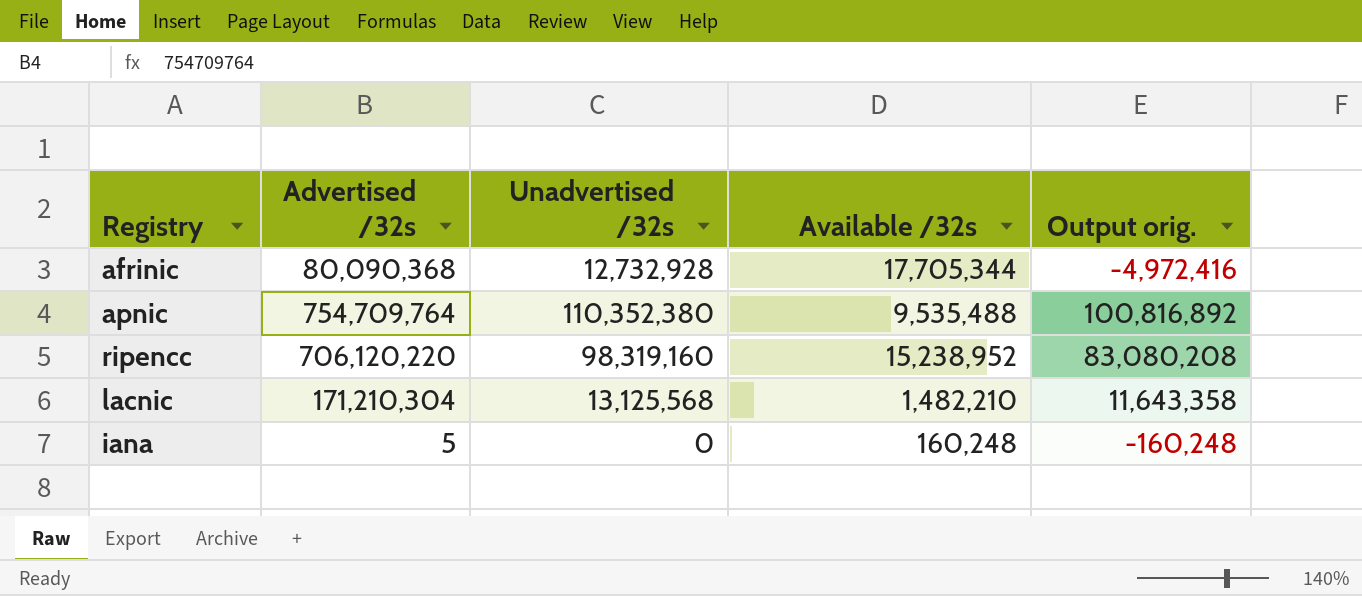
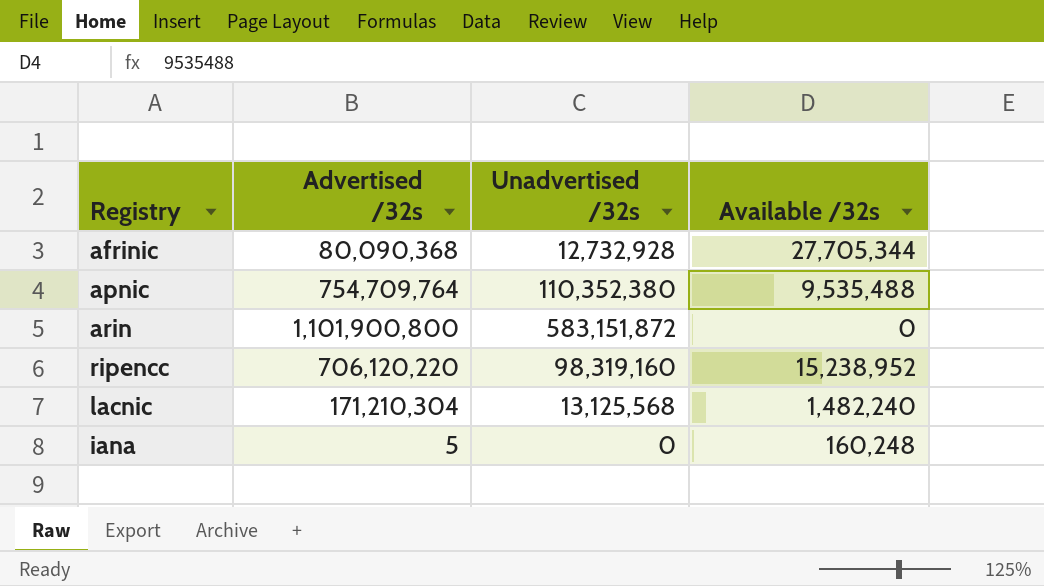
column Output orig. | formula: [Unadvertised /32s] - [Available /32s] -> none
afrinic | Available /32s: 17,705,344 -> 27,705,344
row arin: none -> 1,101,900,800 | 583,151,872 | 0
lacnic | Available /32s: 1,482,210 -> 1,482,240

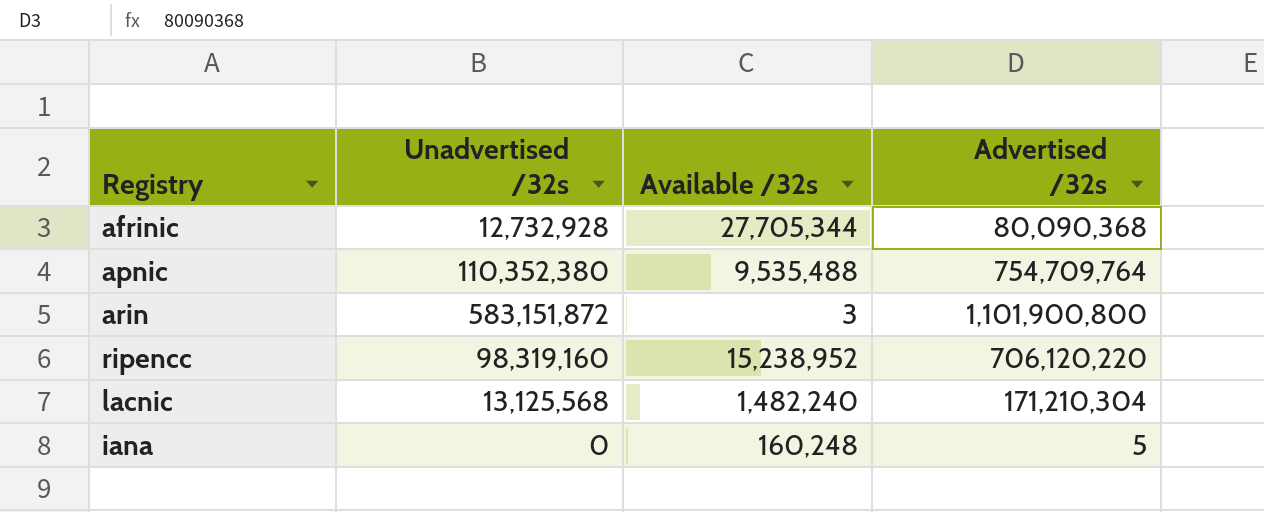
column Advertised /32s | position: 2 -> 4
arin | Available /32s: 0 -> 3

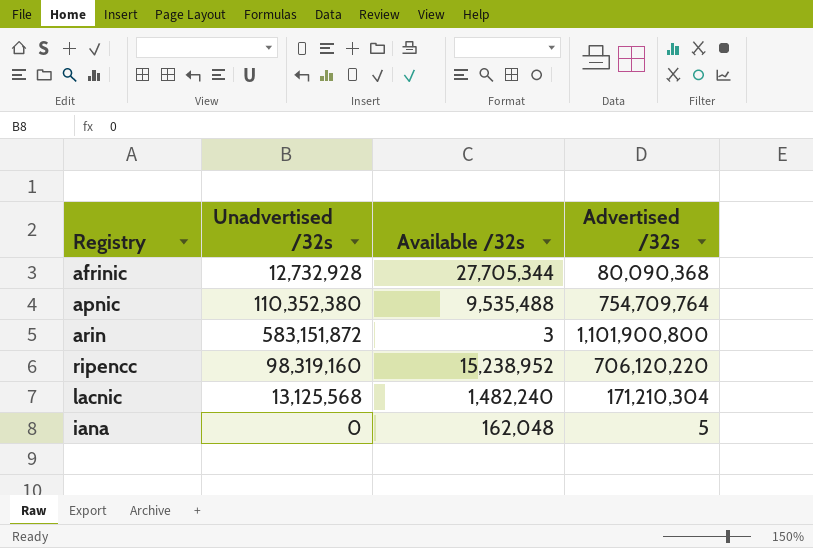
iana | Available /32s: 160,248 -> 162,048

